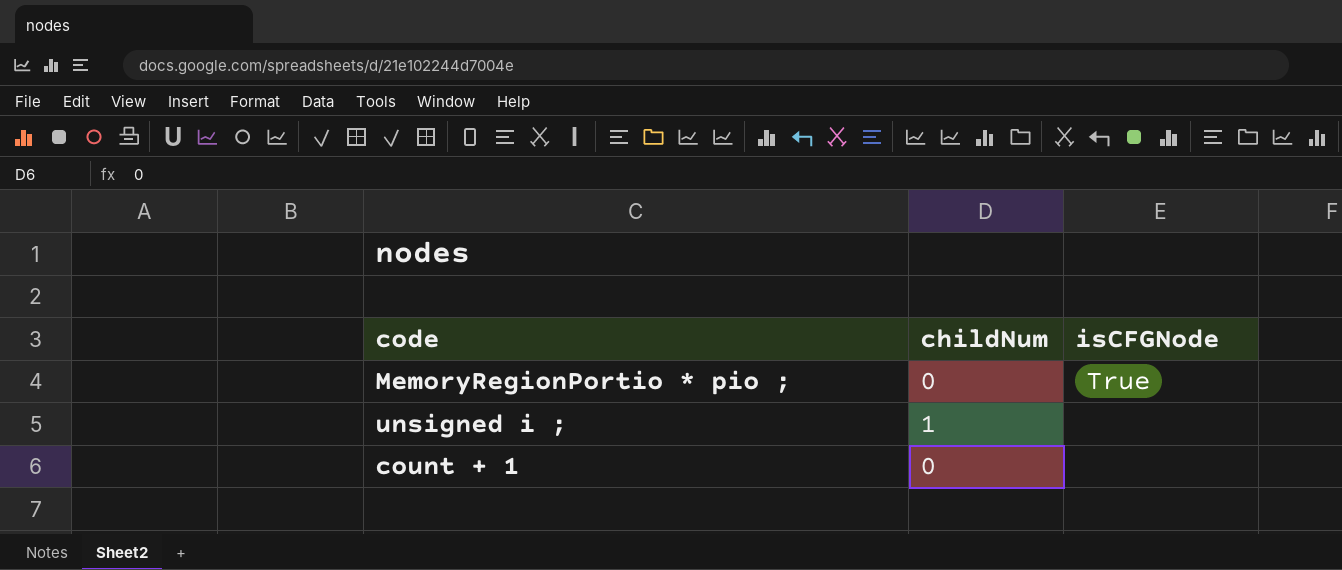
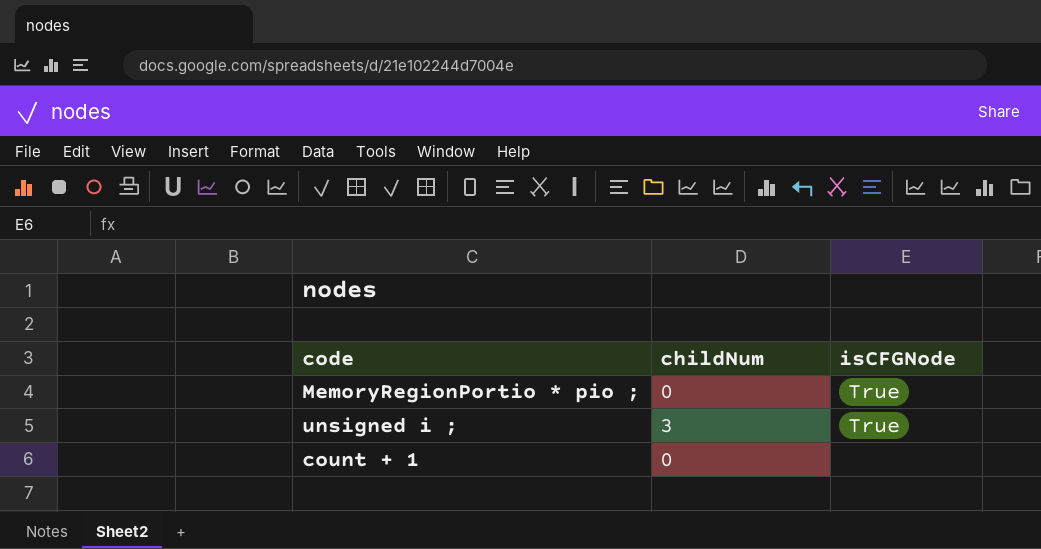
unsigned i ; | childNum: 1 -> 3
unsigned i ; | isCFGNode: none -> True

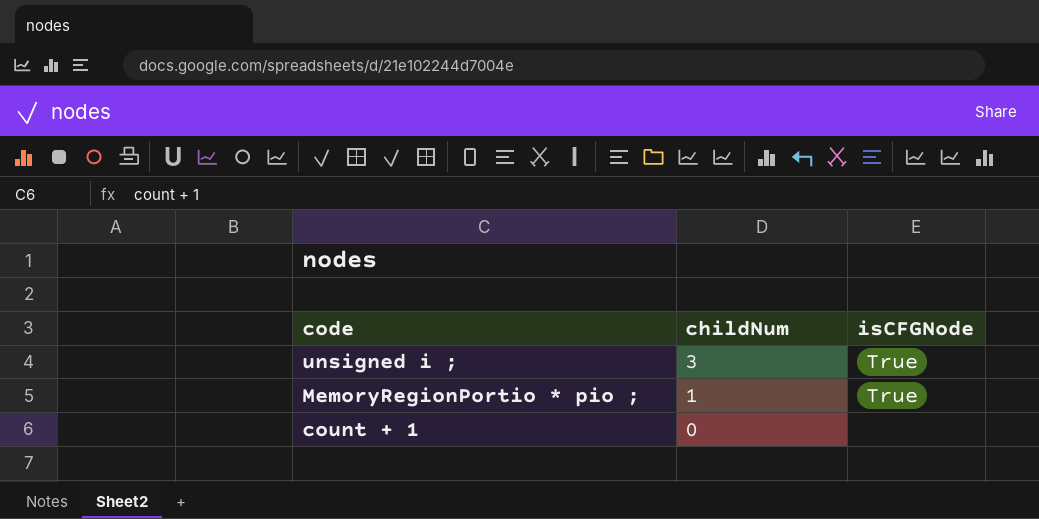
row order: none -> code descending
MemoryRegionPortio * pio ; | childNum: 0 -> 1

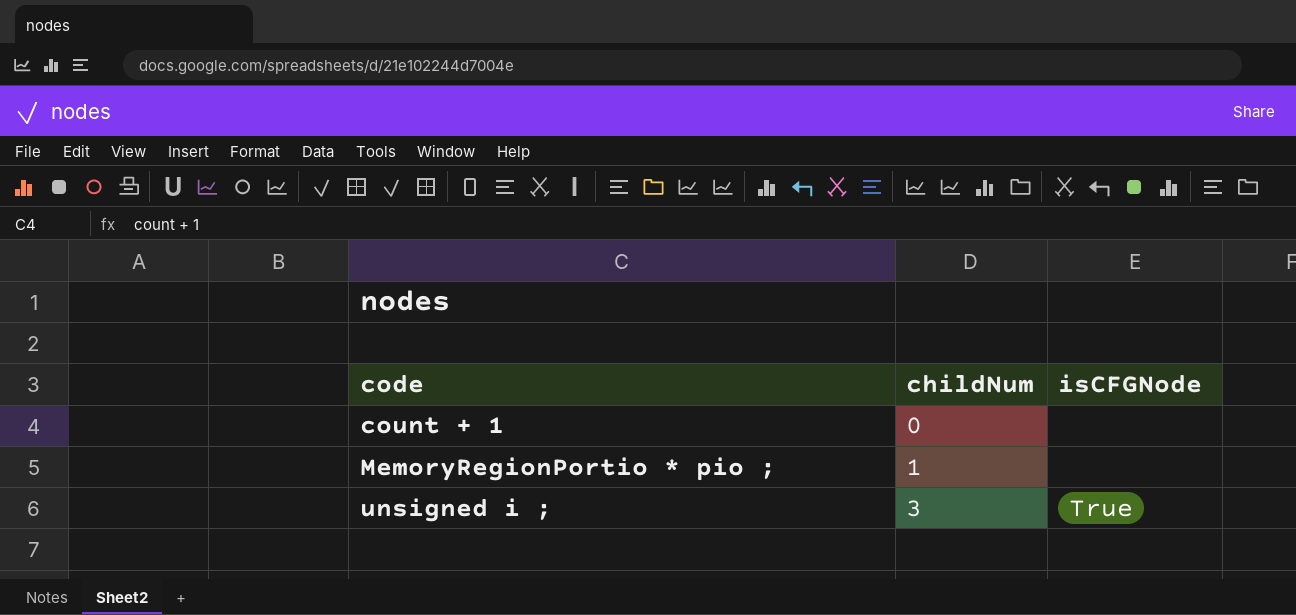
row order: code descending -> code ascending
MemoryRegionPortio * pio ; | isCFGNode: True -> none

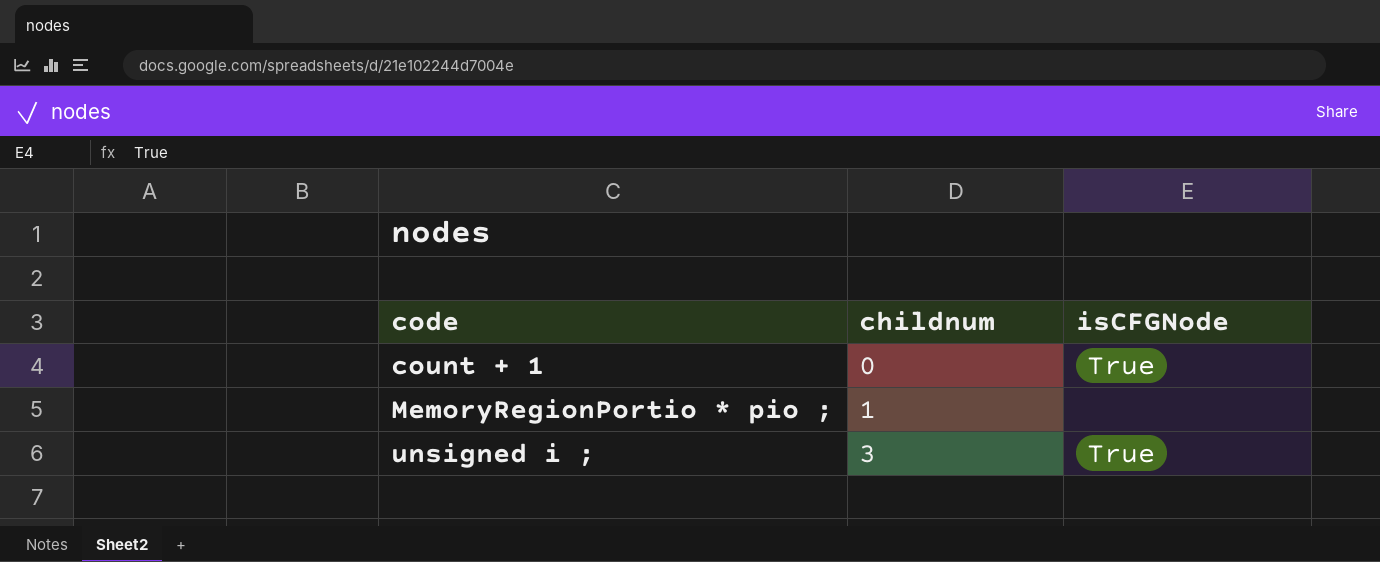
column name: childNum -> childnum
count + 1 | isCFGNode: none -> True

